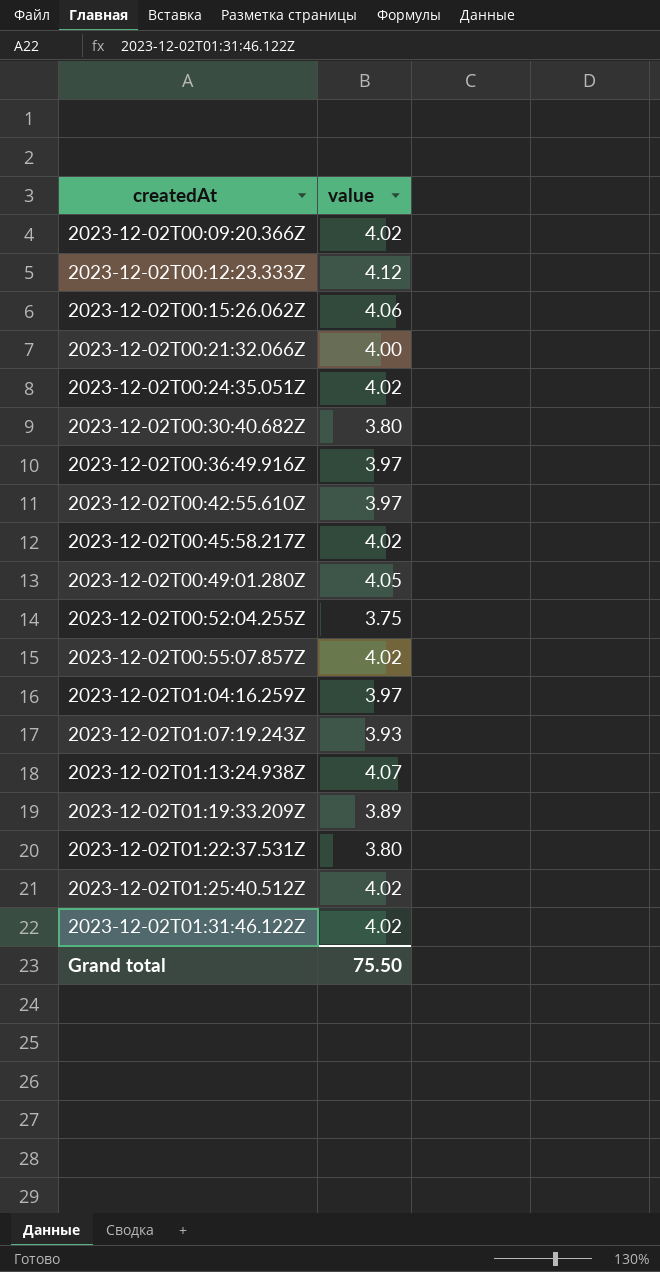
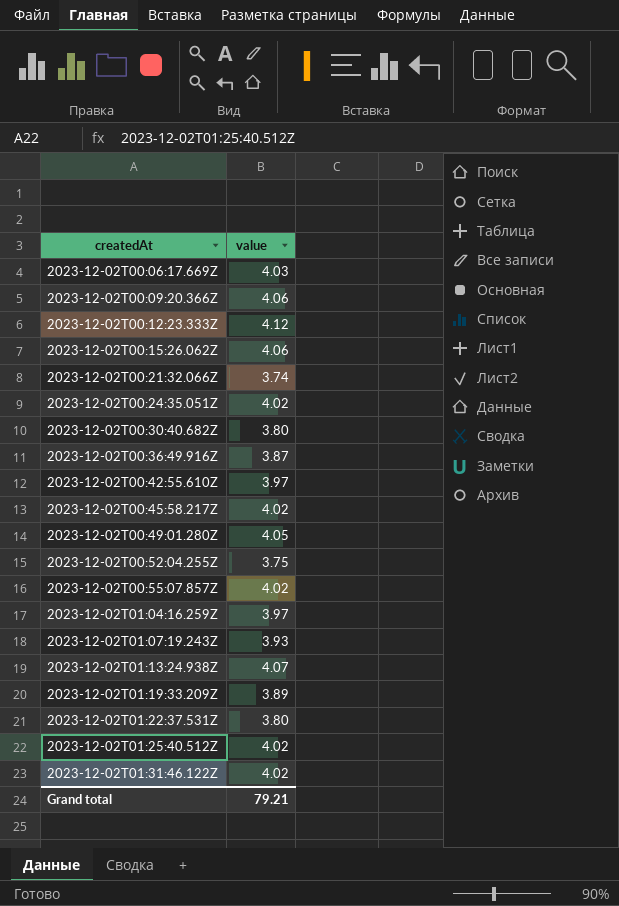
row 2023-12-02T00:06:17.669Z: none -> 4.03
2023-12-02T00:09:20.366Z | value: 4.02 -> 4.06
2023-12-02T00:21:32.066Z | value: 4.00 -> 3.74
2023-12-02T00:36:49.916Z | value: 3.97 -> 3.87
Grand total | value: 75.50 -> 79.21

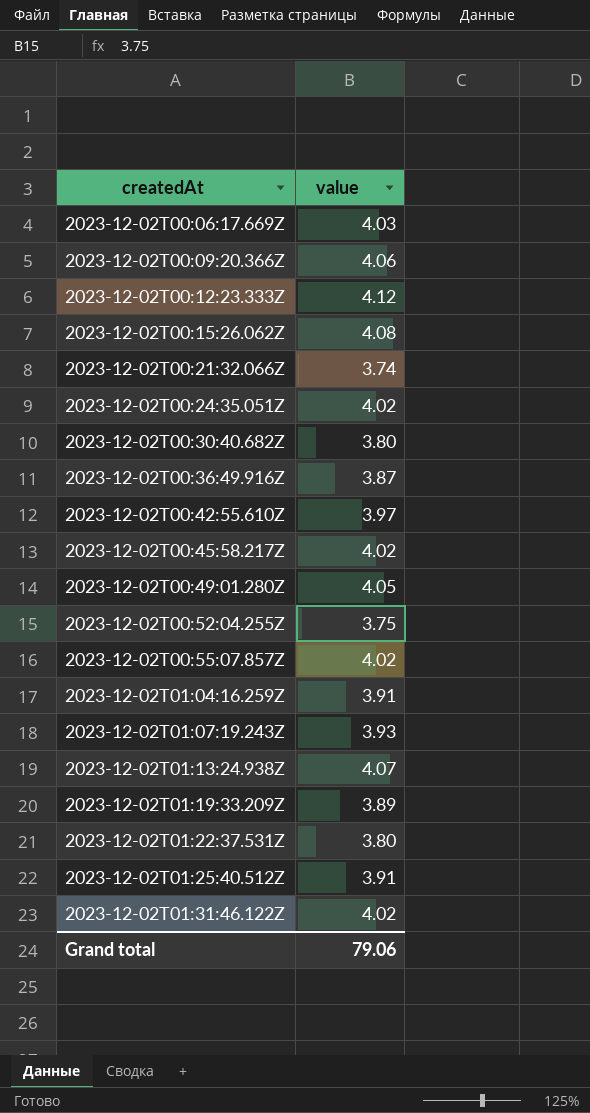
2023-12-02T00:15:26.062Z | value: 4.06 -> 4.08
2023-12-02T01:04:16.259Z | value: 3.97 -> 3.91
2023-12-02T01:25:40.512Z | value: 4.02 -> 3.91
Grand total | value: 79.21 -> 79.06

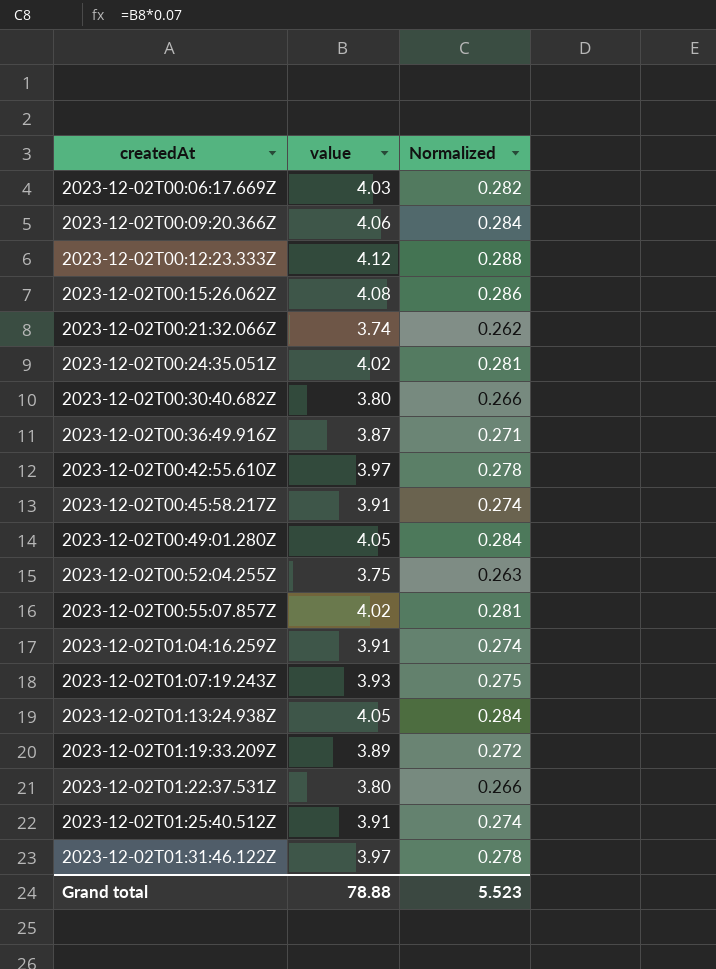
column Normalized | formula: none -> [value] * 0.07
2023-12-02T00:45:58.217Z | value: 4.02 -> 3.91
2023-12-02T01:13:24.938Z | value: 4.07 -> 4.05
2023-12-02T01:31:46.122Z | value: 4.02 -> 3.97
Grand total | value: 79.06 -> 78.88

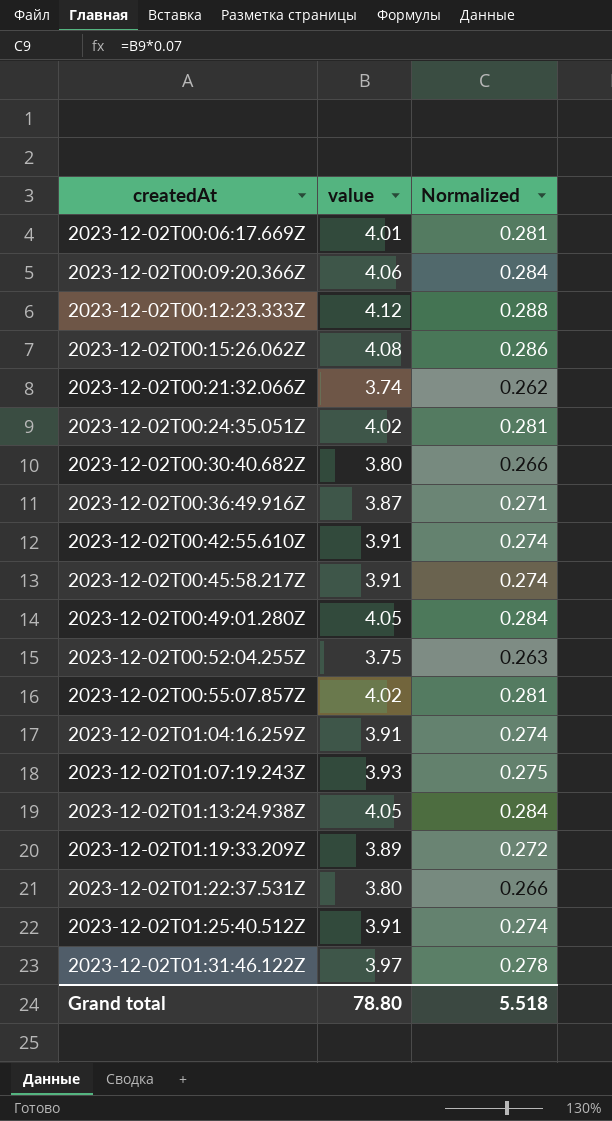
2023-12-02T00:06:17.669Z | value: 4.03 -> 4.01
2023-12-02T00:06:17.669Z | Normalized: 0.282 -> 0.281
2023-12-02T00:42:55.610Z | value: 3.97 -> 3.91
2023-12-02T00:42:55.610Z | Normalized: 0.278 -> 0.274
Grand total | value: 78.88 -> 78.80
Grand total | Normalized: 5.523 -> 5.518

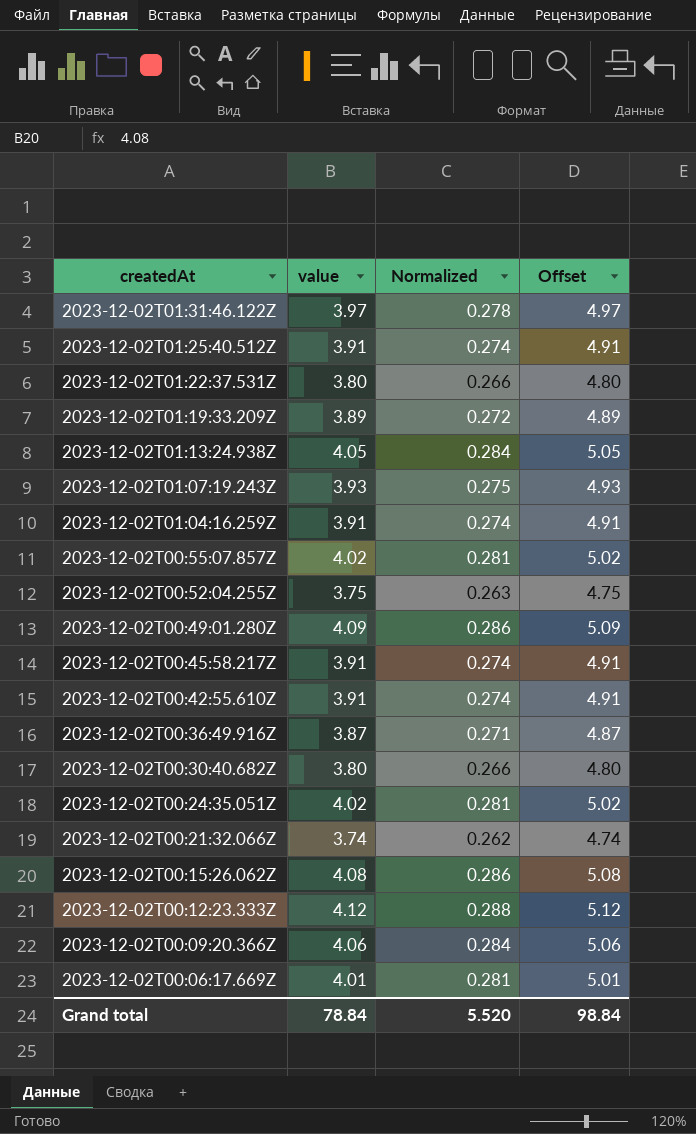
row order: createdAt ascending -> createdAt descending
column Offset | formula: none -> [value] + 1
2023-12-02T00:49:01.280Z | value: 4.05 -> 4.09
2023-12-02T00:49:01.280Z | Normalized: 0.284 -> 0.286
Grand total | value: 78.80 -> 78.84
Grand total | Normalized: 5.518 -> 5.520

